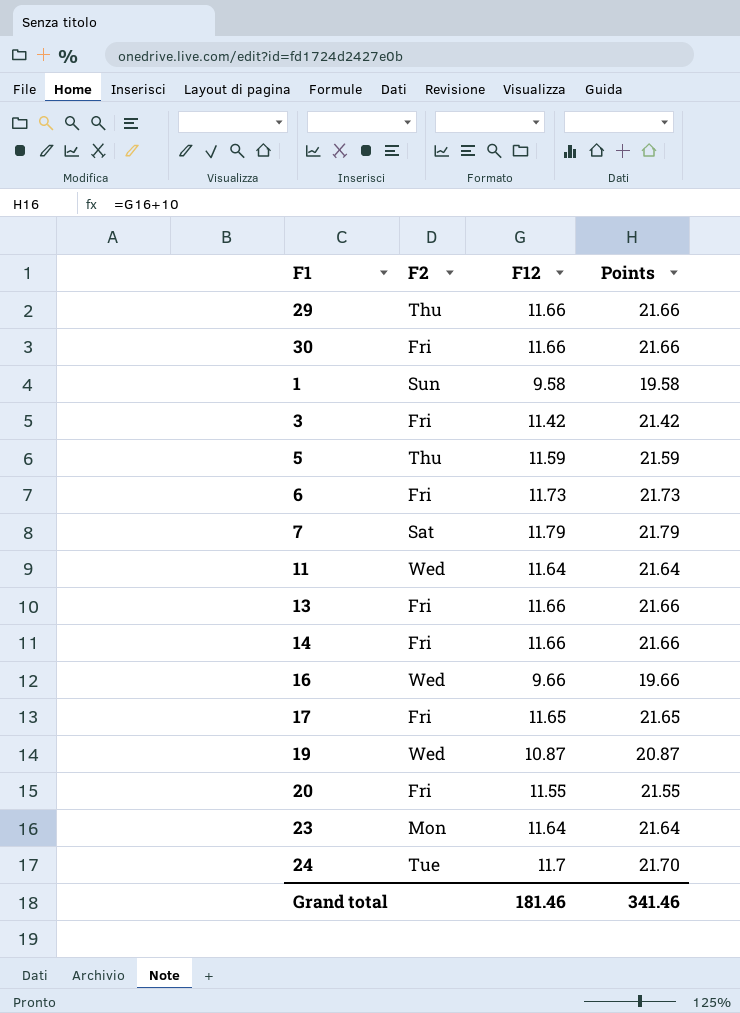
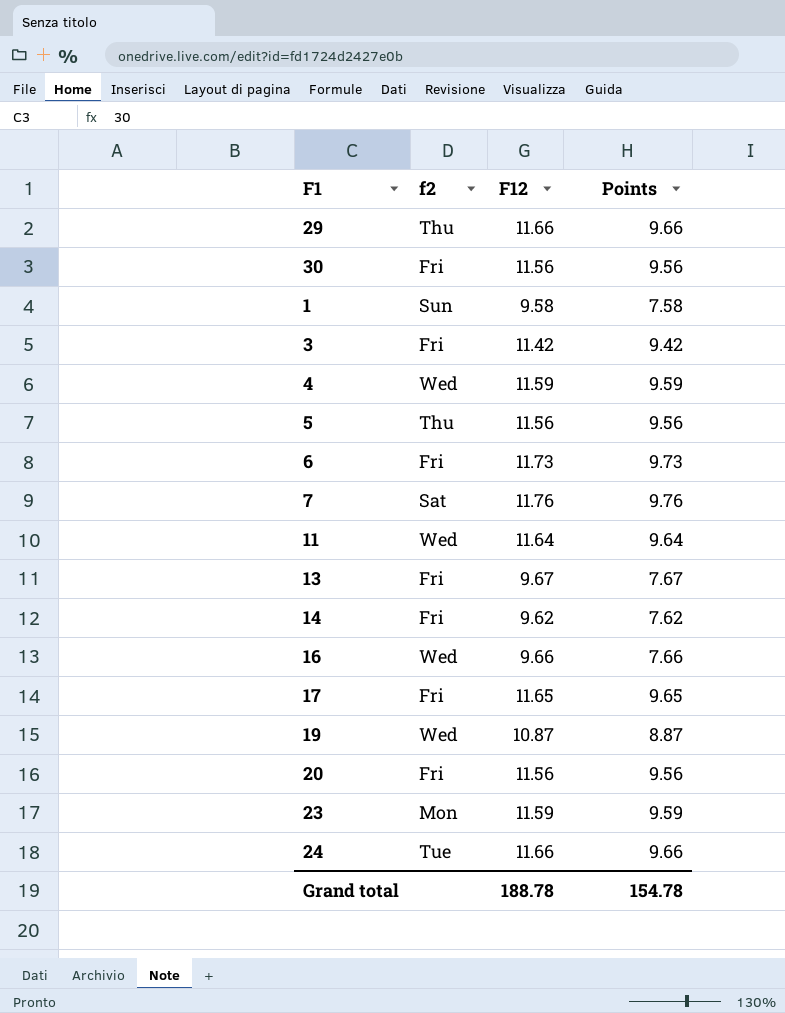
column name: F2 -> f2
column Points | formula: [F12] + 10 -> [F12] - 2
30 | F12: 11.66 -> 11.56
row 4: none -> Wed | 11.59 | 9.59
5 | F12: 11.59 -> 11.56
7 | F12: 11.79 -> 11.76
13 | F12: 11.66 -> 9.67
14 | F12: 11.66 -> 9.62
20 | F12: 11.55 -> 11.56
23 | F12: 11.64 -> 11.59
24 | F12: 11.7 -> 11.66
Grand total | F12: 181.46 -> 188.78
Grand total | Points: 341.46 -> 154.78

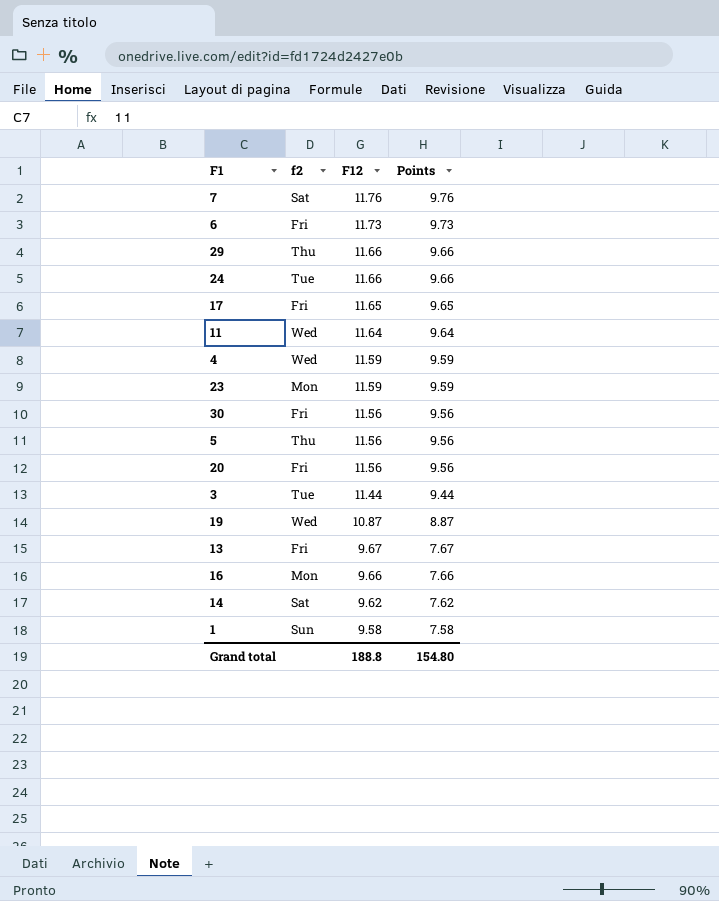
row order: none -> F12 descending
3 | f2: Fri -> Tue
3 | F12: 11.42 -> 11.44
3 | Points: 9.42 -> 9.44
16 | f2: Wed -> Mon
14 | f2: Fri -> Sat
Grand total | F12: 188.78 -> 188.8
Grand total | Points: 154.78 -> 154.80

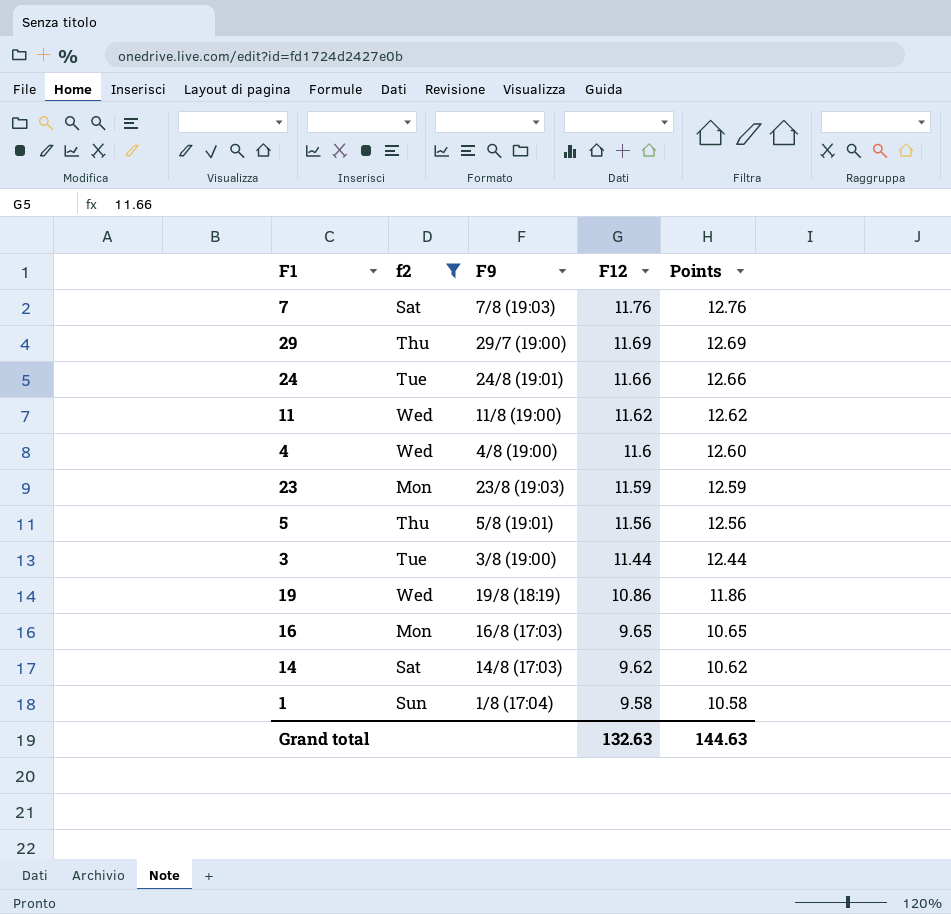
filter: none -> f2 != Fri
column F9 | position: none -> 3
column Points | formula: [F12] - 2 -> [F12] + 1
29 | F12: 11.66 -> 11.69
11 | F12: 11.64 -> 11.62
4 | F12: 11.59 -> 11.6
19 | F12: 10.87 -> 10.86
16 | F12: 9.66 -> 9.65
Grand total | F12: 188.8 -> 132.63
Grand total | Points: 154.80 -> 144.63

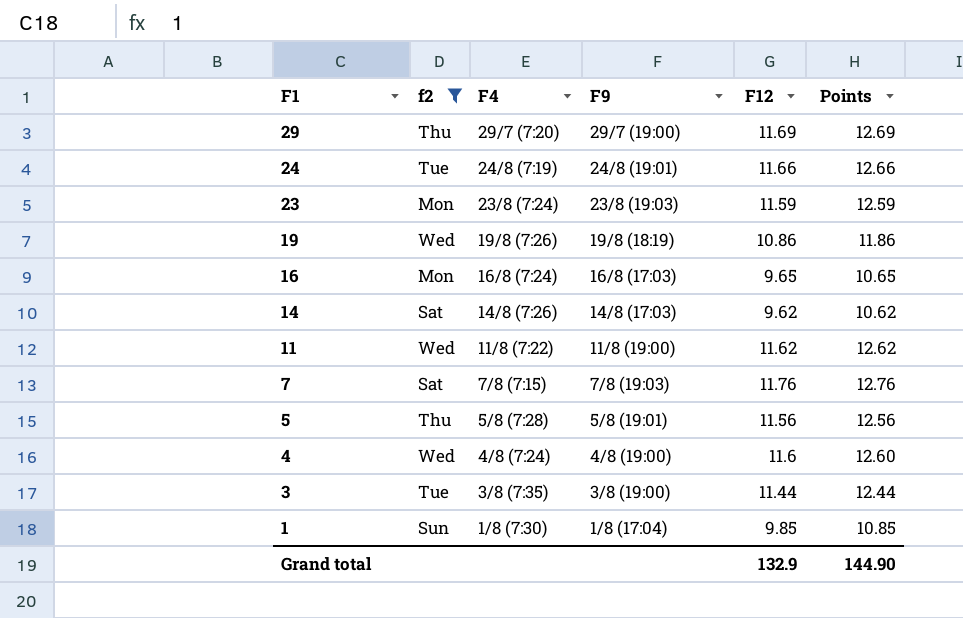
row order: F12 descending -> F1 descending
column F4 | position: none -> 3
1 | F12: 9.58 -> 9.85
1 | Points: 10.58 -> 10.85
Grand total | F12: 132.63 -> 132.9
Grand total | Points: 144.63 -> 144.90

